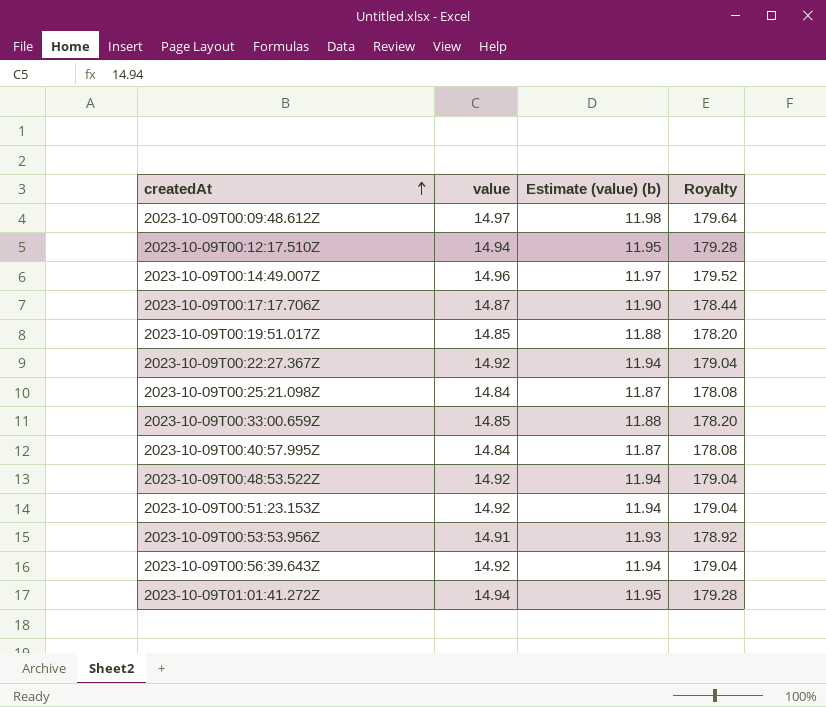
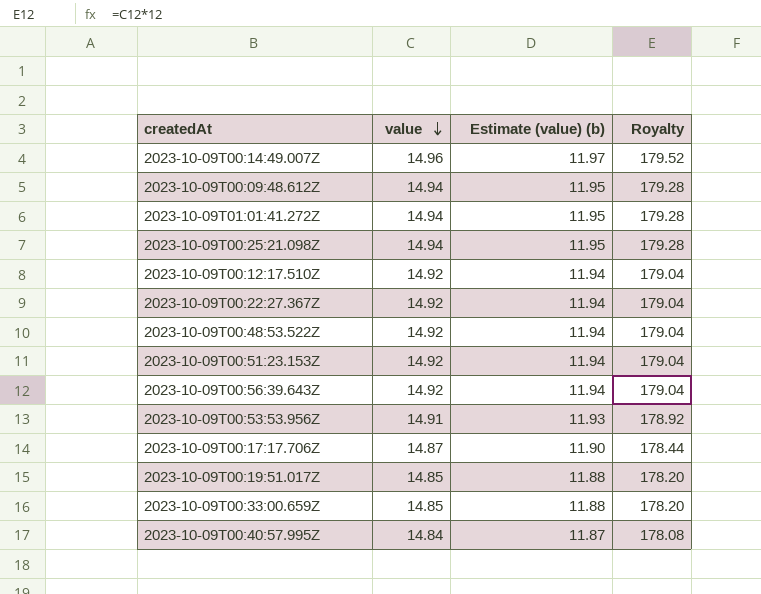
row order: createdAt ascending -> value descending
2023-10-09T00:09:48.612Z | value: 14.97 -> 14.94
2023-10-09T00:09:48.612Z | Estimate (value) (b): 11.98 -> 11.95
2023-10-09T00:09:48.612Z | Royalty: 179.64 -> 179.28
2023-10-09T00:25:21.098Z | value: 14.84 -> 14.94
2023-10-09T00:25:21.098Z | Estimate (value) (b): 11.87 -> 11.95
2023-10-09T00:25:21.098Z | Royalty: 178.08 -> 179.28
2023-10-09T00:12:17.510Z | value: 14.94 -> 14.92
2023-10-09T00:12:17.510Z | Estimate (value) (b): 11.95 -> 11.94
2023-10-09T00:12:17.510Z | Royalty: 179.28 -> 179.04

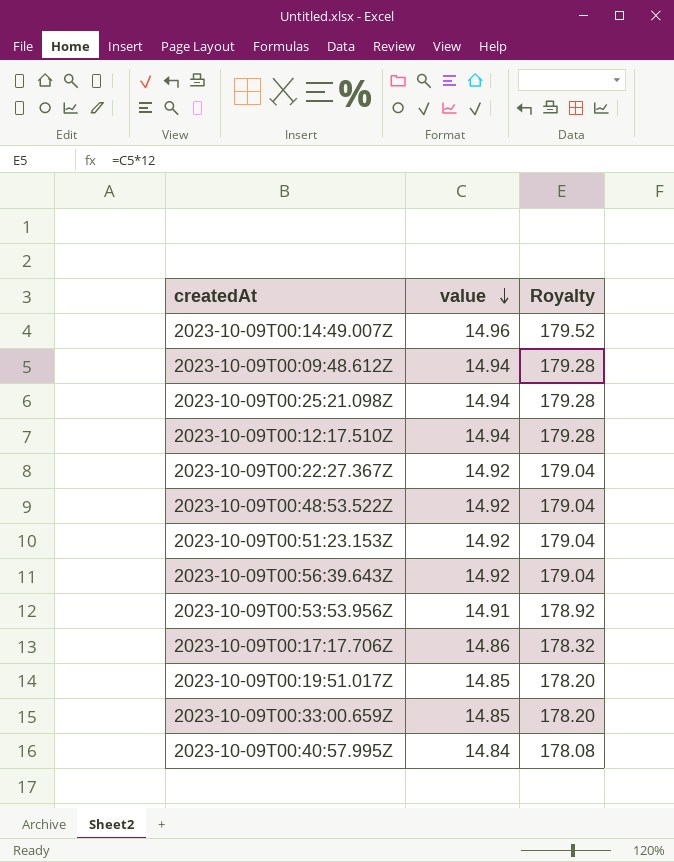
column Estimate (value) (b) | formula: [value] * 0.8 -> none
row 2023-10-09T01:01:41.272Z: 14.94 | 11.95 | 179.28 -> none
2023-10-09T00:12:17.510Z | value: 14.92 -> 14.94
2023-10-09T00:12:17.510Z | Royalty: 179.04 -> 179.28
2023-10-09T00:17:17.706Z | value: 14.87 -> 14.86
2023-10-09T00:17:17.706Z | Royalty: 178.44 -> 178.32

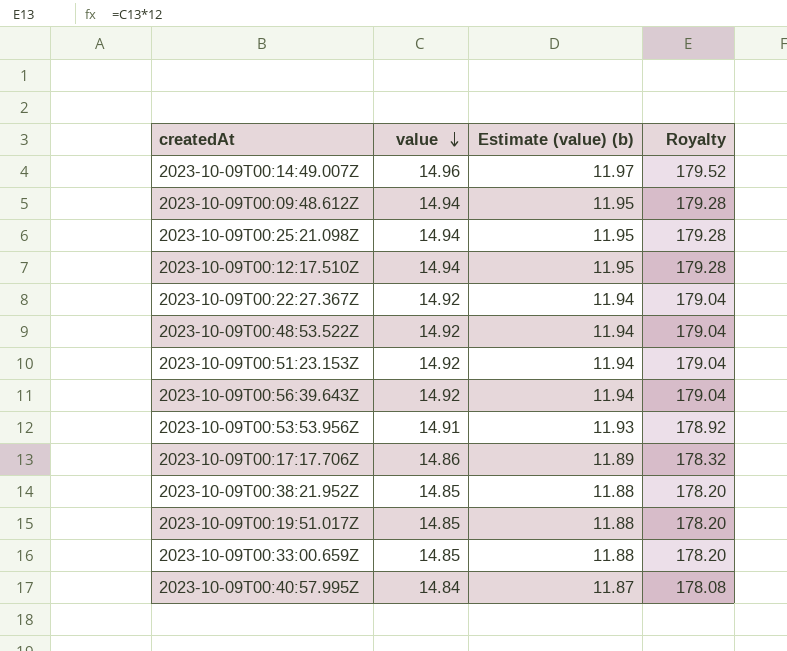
column Estimate (value) (b) | formula: none -> [value] * 0.8
row 2023-10-09T00:38:21.952Z: none -> 14.85 | 11.88 | 178.20

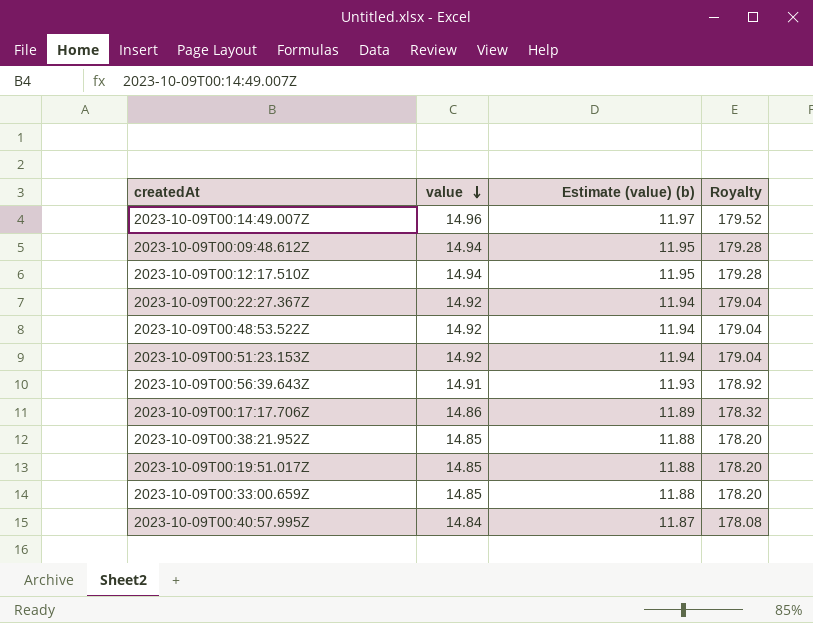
row 2023-10-09T00:25:21.098Z: 14.94 | 11.95 | 179.28 -> none
row 2023-10-09T00:53:53.956Z: 14.91 | 11.93 | 178.92 -> none
2023-10-09T00:56:39.643Z | value: 14.92 -> 14.91
2023-10-09T00:56:39.643Z | Estimate (value) (b): 11.94 -> 11.93
2023-10-09T00:56:39.643Z | Royalty: 179.04 -> 178.92

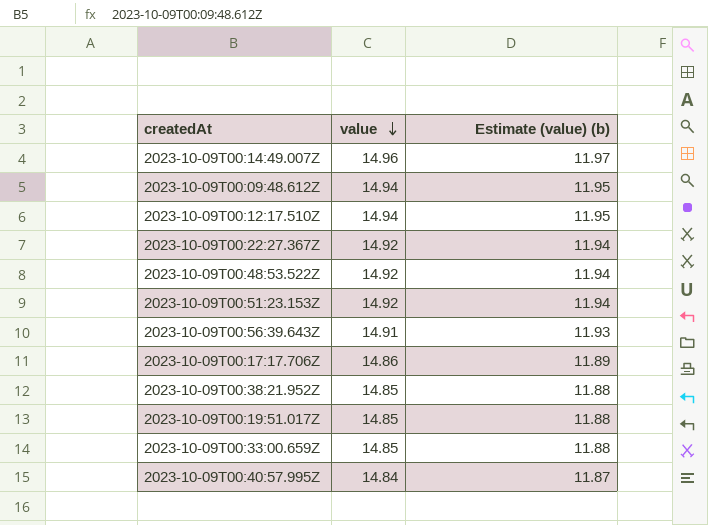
column Royalty | formula: [value] * 12 -> none

